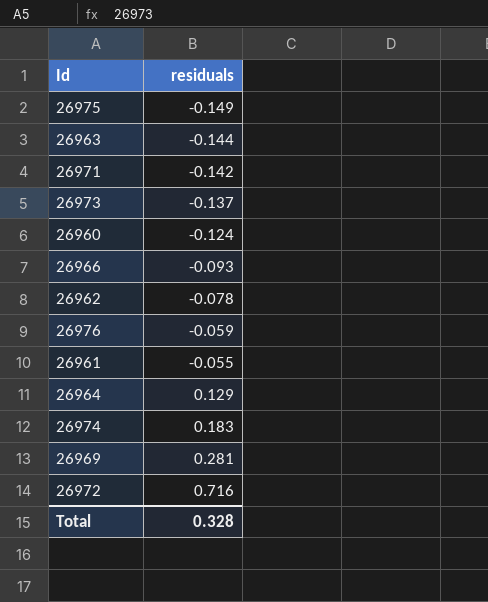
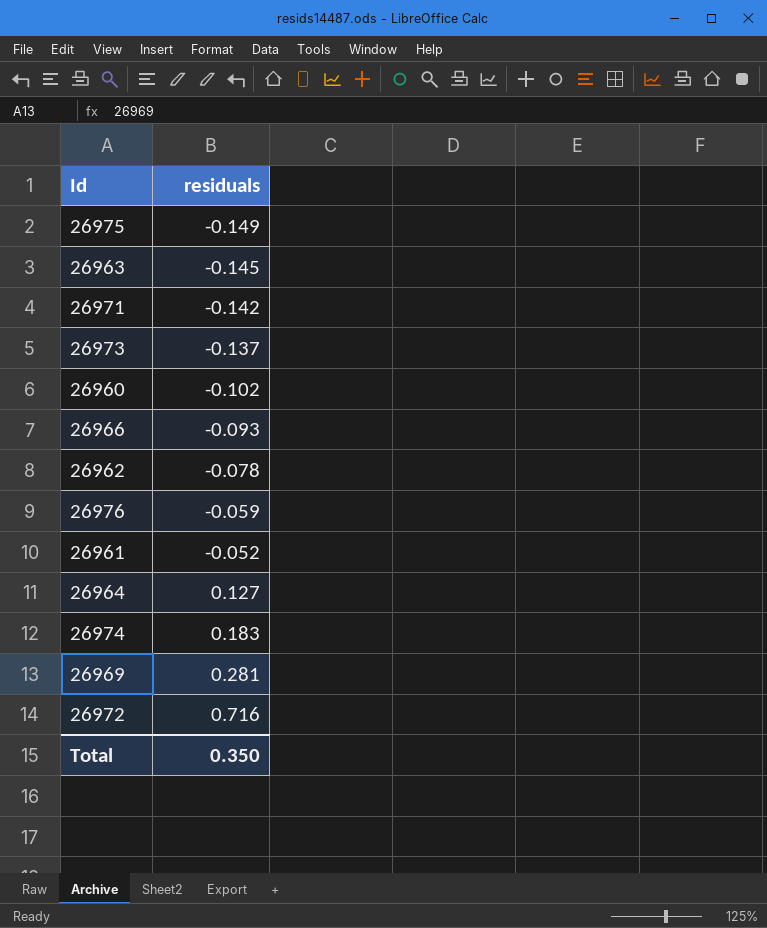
26963 | residuals: -0.144 -> -0.145
26960 | residuals: -0.124 -> -0.102
26961 | residuals: -0.055 -> -0.052
26964 | residuals: 0.129 -> 0.127
Total | residuals: 0.328 -> 0.350

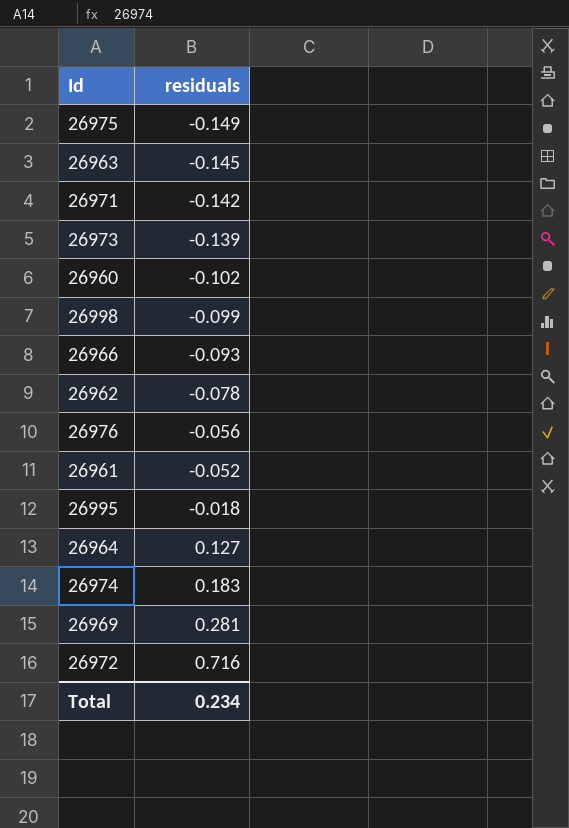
26973 | residuals: -0.137 -> -0.139
row 26998: none -> -0.099
26976 | residuals: -0.059 -> -0.056
row 26995: none -> -0.018
Total | residuals: 0.350 -> 0.234

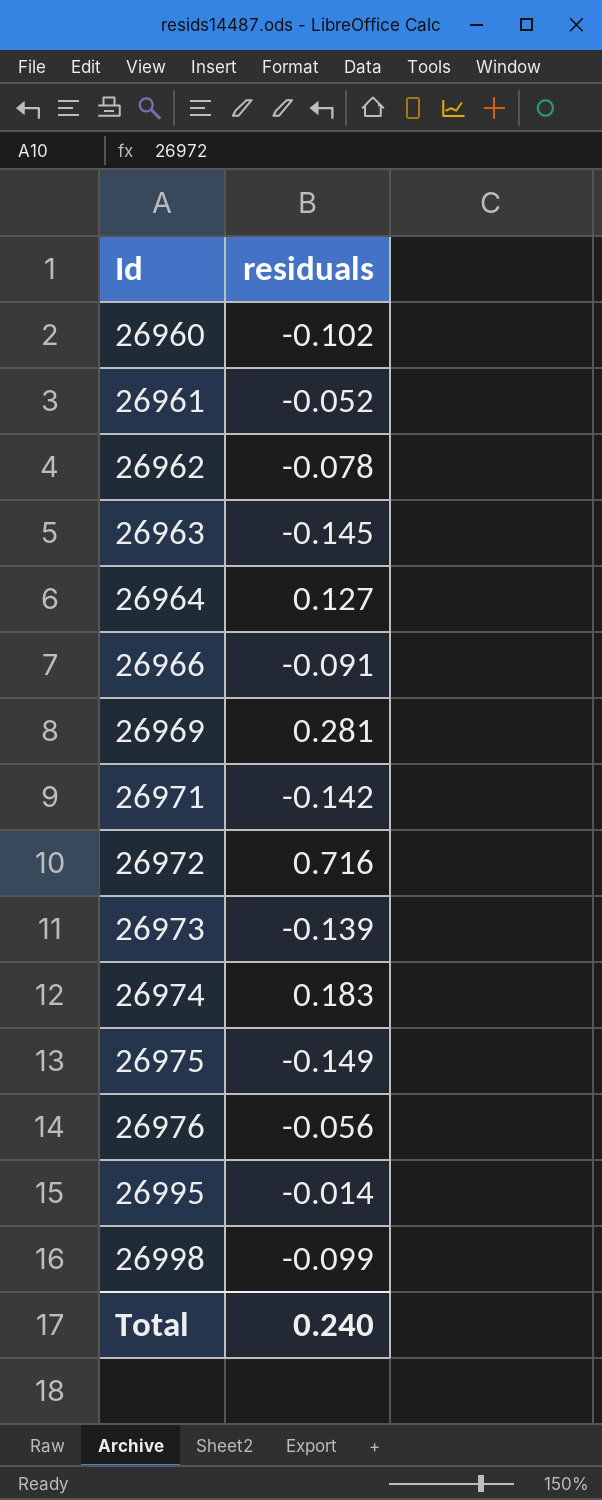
row order: residuals ascending -> Id ascending
26966 | residuals: -0.093 -> -0.091
26995 | residuals: -0.018 -> -0.014
Total | residuals: 0.234 -> 0.240

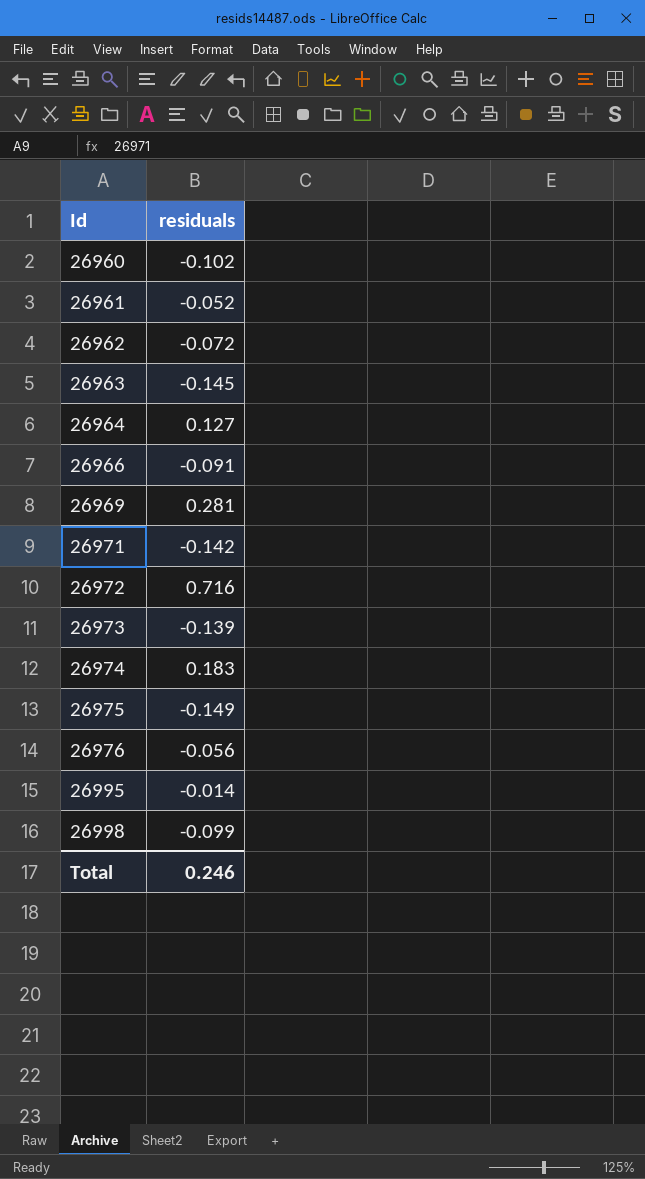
26962 | residuals: -0.078 -> -0.072
Total | residuals: 0.240 -> 0.246

